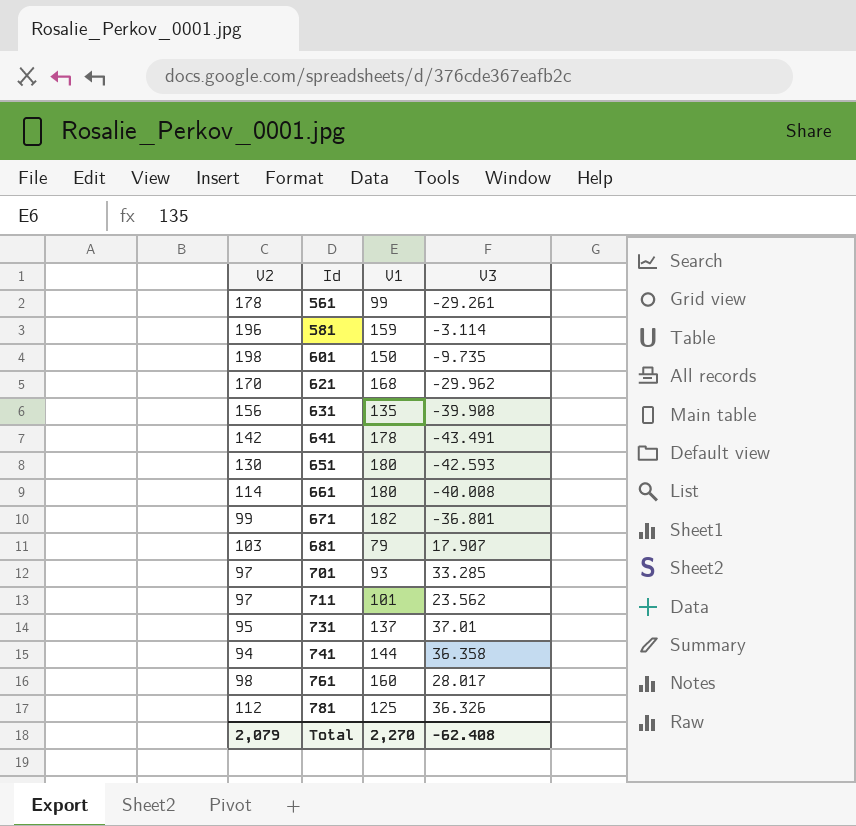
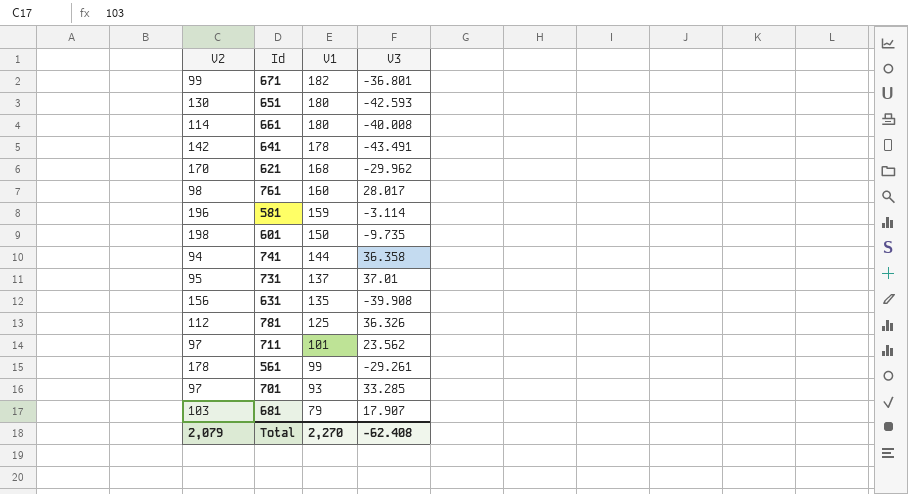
row order: Id ascending -> V1 descending

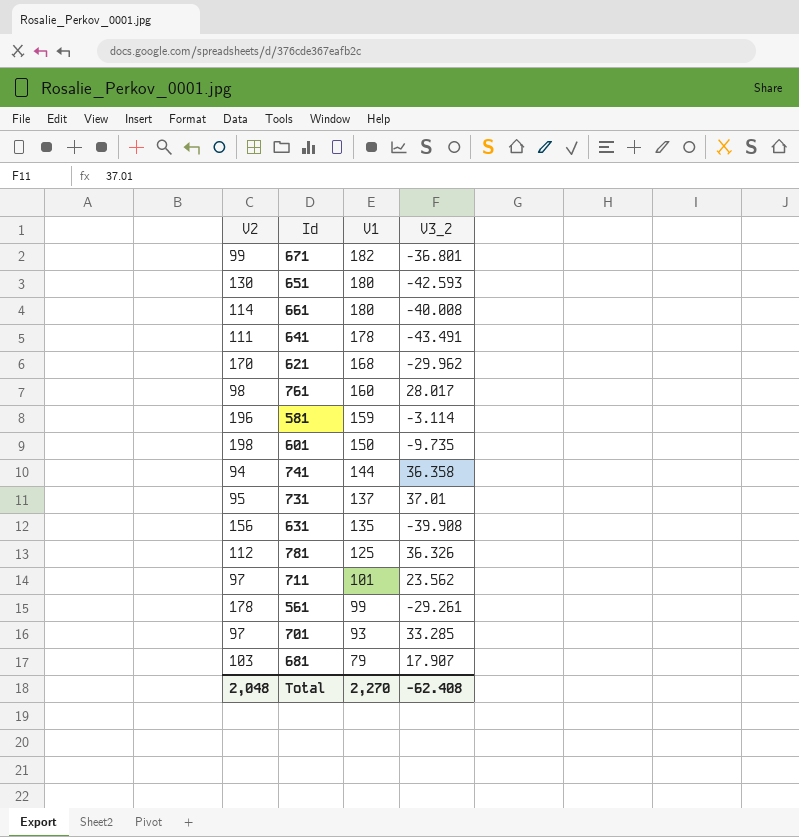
column name: V3 -> V3_2
641 | V2: 142 -> 111
Total | V2: 2,079 -> 2,048

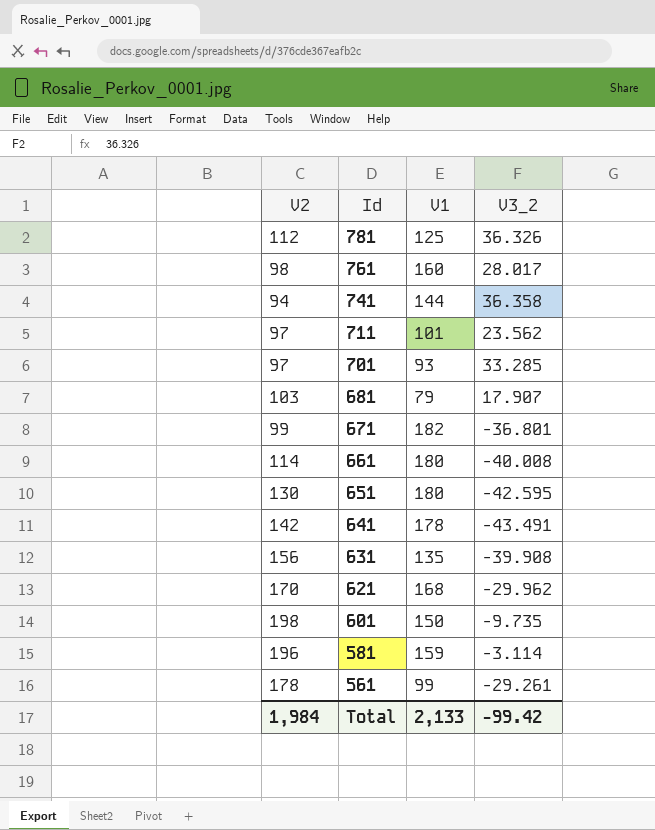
row order: V1 descending -> Id descending
row 731: 95 | 137 | 37.01 -> none
651 | V3_2: -42.593 -> -42.595
641 | V2: 111 -> 142
Total | V2: 2,048 -> 1,984
Total | V1: 2,270 -> 2,133
Total | V3_2: -62.408 -> -99.42

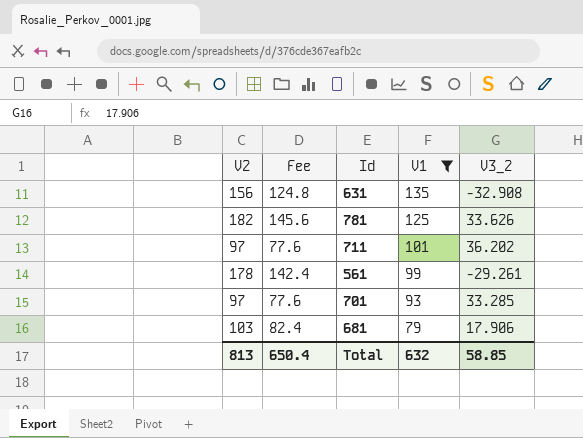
filter: none -> V1 <= 135
row order: Id descending -> V1 descending
column Fee | formula: none -> [V2] * 0.8
631 | V3_2: -39.908 -> -32.908
781 | V2: 112 -> 182
781 | V3_2: 36.326 -> 33.626
711 | V3_2: 23.562 -> 36.202
681 | V3_2: 17.907 -> 17.906
Total | V2: 1,984 -> 813
Total | V1: 2,133 -> 632
Total | V3_2: -99.42 -> 58.85

